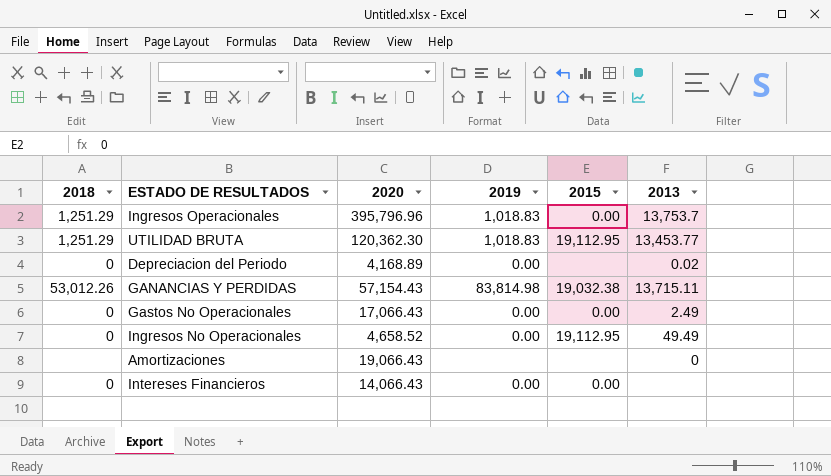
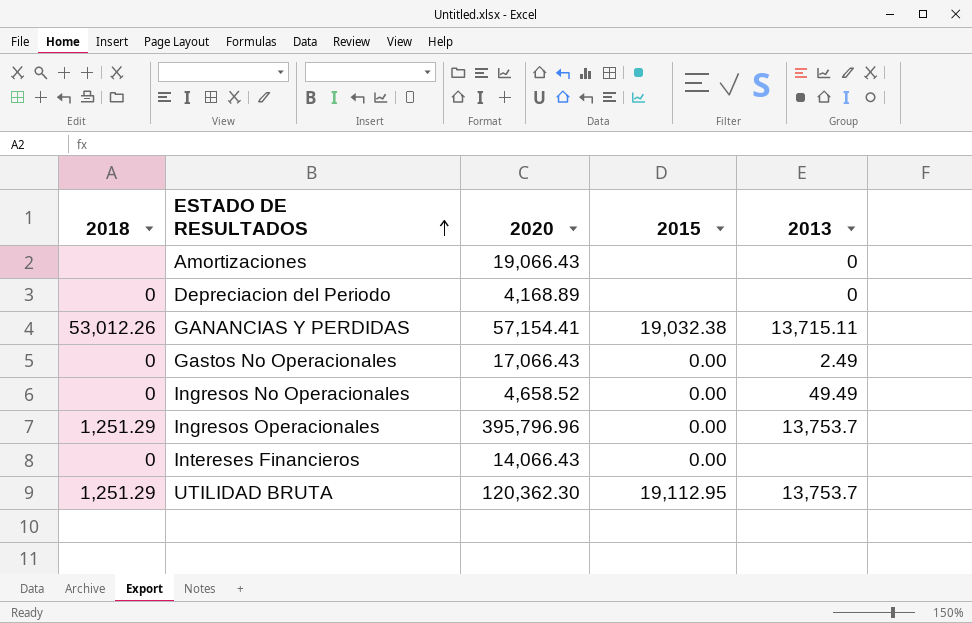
row order: none -> ESTADO DE RESULTADOS ascending
column 2019 | position: 4 -> none
Depreciacion del Periodo | 2013: 0.02 -> 0
GANANCIAS Y PERDIDAS | 2020: 57,154.43 -> 57,154.41
Ingresos No Operacionales | 2015: 19,112.95 -> 0.00
UTILIDAD BRUTA | 2013: 13,453.77 -> 13,753.7

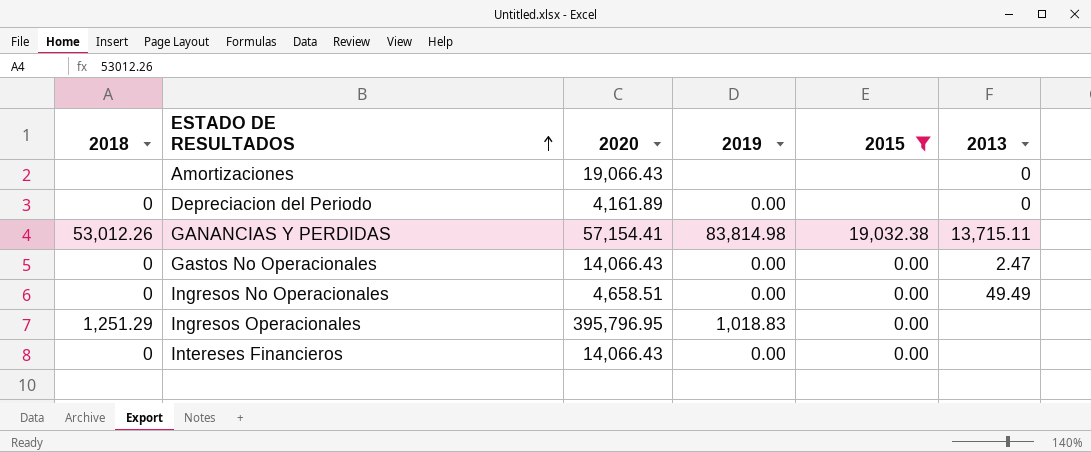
filter: none -> 2015 != 19,112.95
column 2019 | position: none -> 4
Depreciacion del Periodo | 2020: 4,168.89 -> 4,161.89
Gastos No Operacionales | 2020: 17,066.43 -> 14,066.43
Gastos No Operacionales | 2013: 2.49 -> 2.47
Ingresos No Operacionales | 2020: 4,658.52 -> 4,658.51
Ingresos Operacionales | 2020: 395,796.96 -> 395,796.95
Ingresos Operacionales | 2013: 13,753.7 -> none

